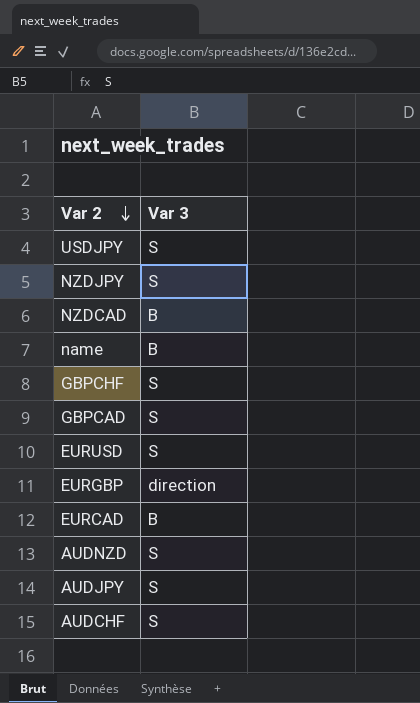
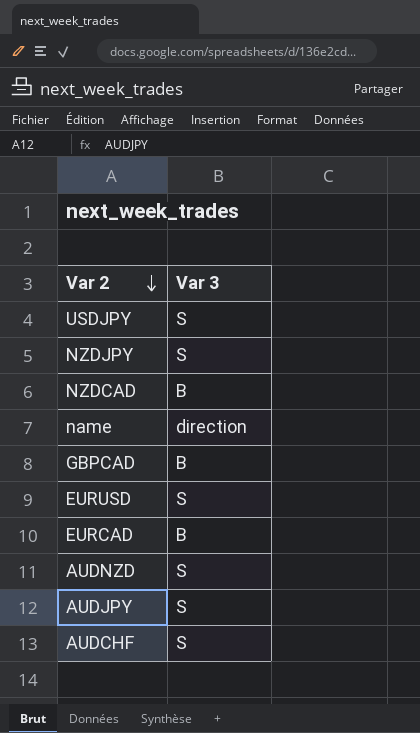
row GBPCHF: S -> none
row EURGBP: direction -> none
name | Var 3: B -> direction
GBPCAD | Var 3: S -> B

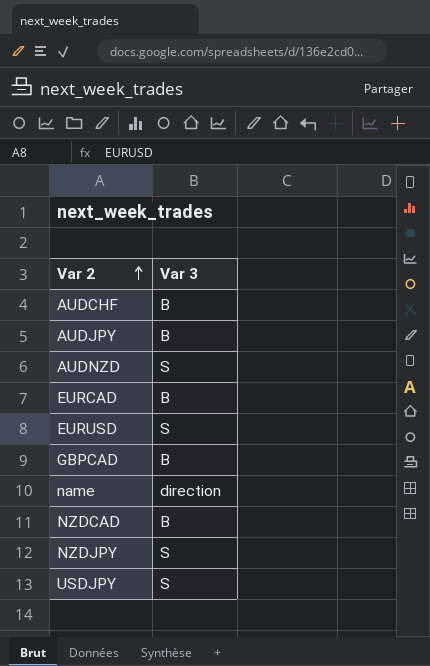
row order: Var 2 descending -> Var 2 ascending
AUDCHF | Var 3: S -> B
AUDJPY | Var 3: S -> B

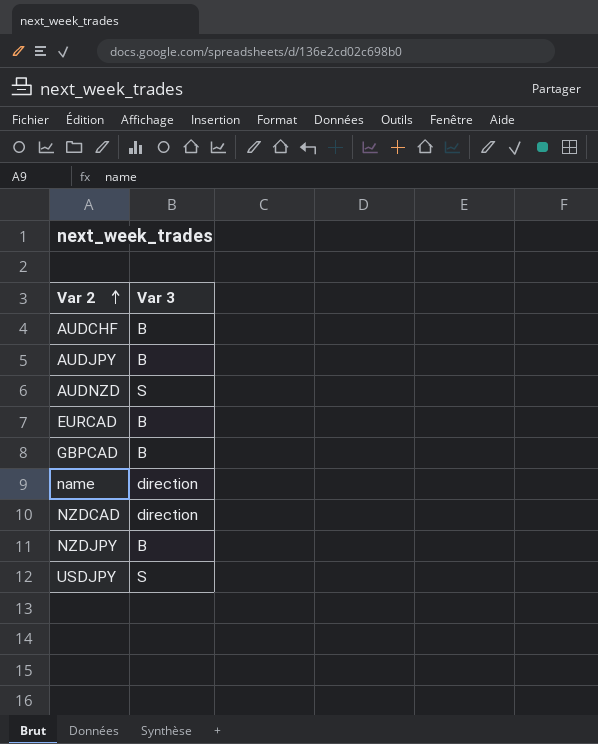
row EURUSD: S -> none
NZDCAD | Var 3: B -> direction
NZDJPY | Var 3: S -> B

